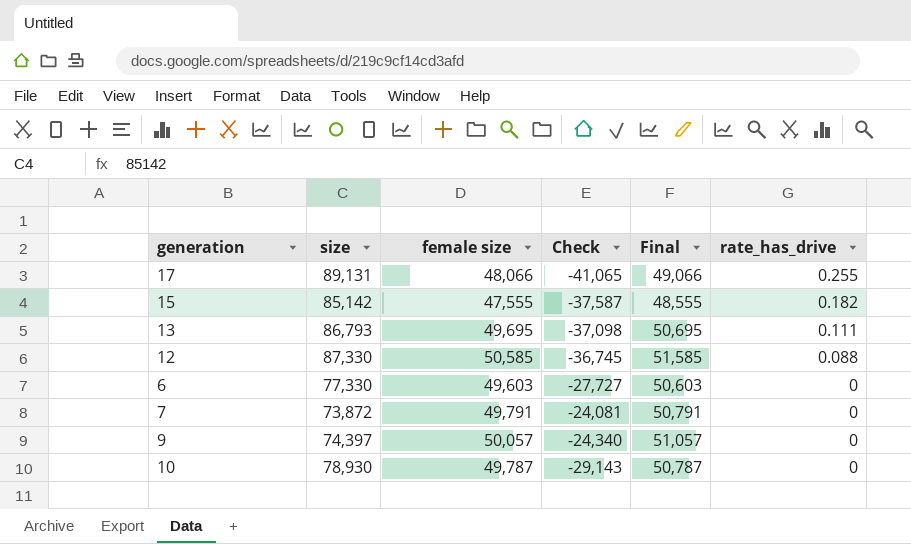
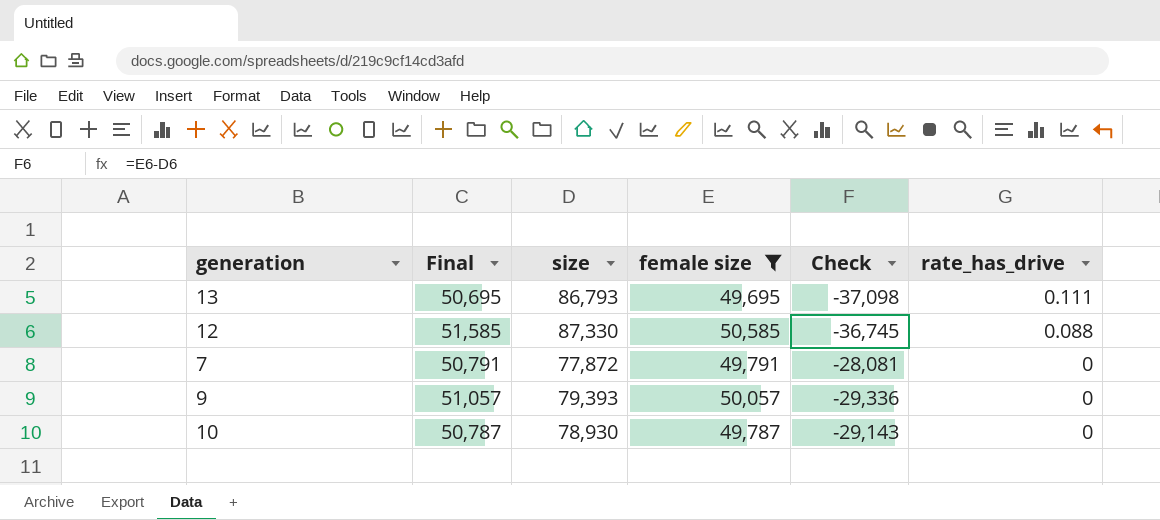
filter: none -> female size >= 49,695
column Final | position: 5 -> 2
7 | size: 73,872 -> 77,872
7 | Check: -24,081 -> -28,081
9 | size: 74,397 -> 79,393
9 | Check: -24,340 -> -29,336

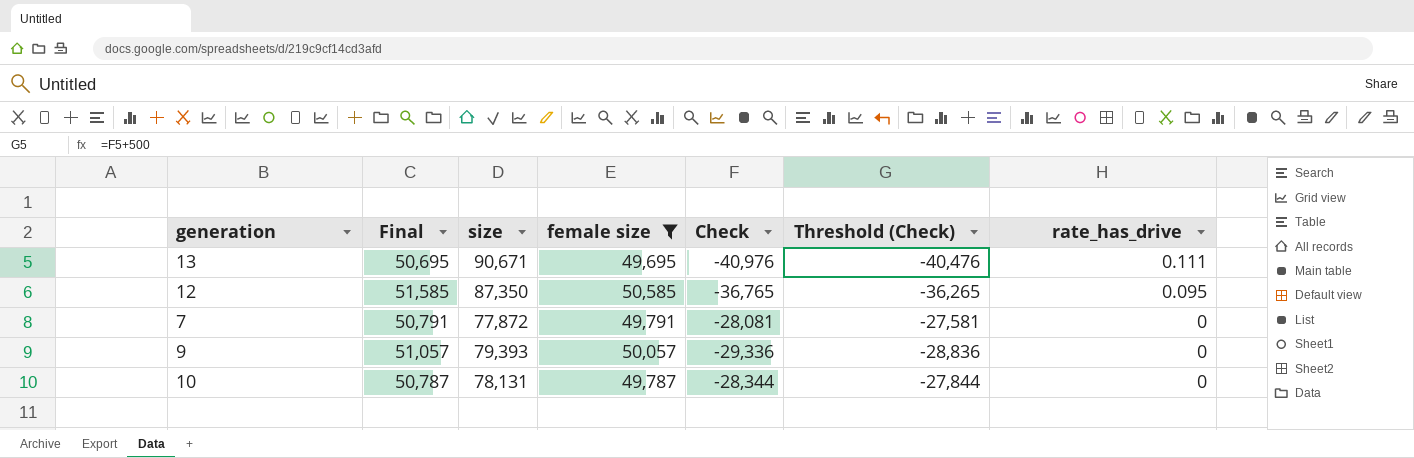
column Threshold (Check) | formula: none -> [Check] + 500
13 | size: 86,793 -> 90,671
13 | Check: -37,098 -> -40,976
12 | size: 87,330 -> 87,350
12 | Check: -36,745 -> -36,765
12 | rate_has_drive: 0.088 -> 0.095
10 | size: 78,930 -> 78,131
10 | Check: -29,143 -> -28,344

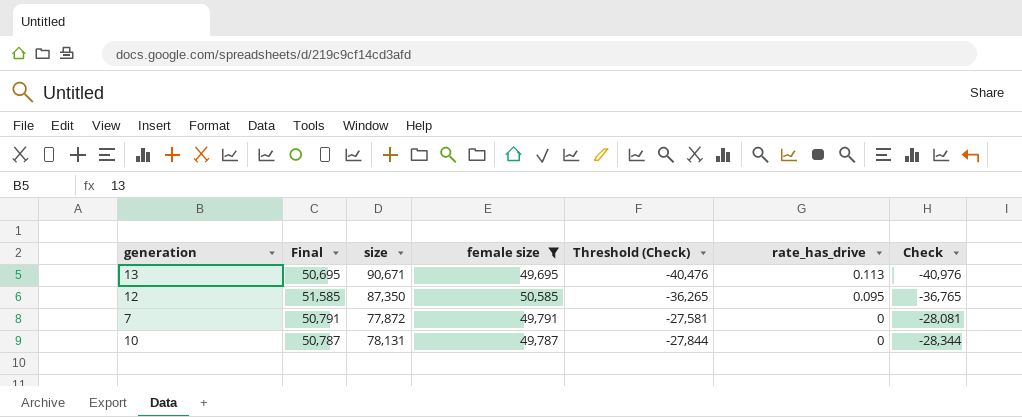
column Check | position: 5 -> 7
row 9: 51,057 | 79,393 | 50,057 | -29,336 | -28,836 | 0 -> none
13 | rate_has_drive: 0.111 -> 0.113

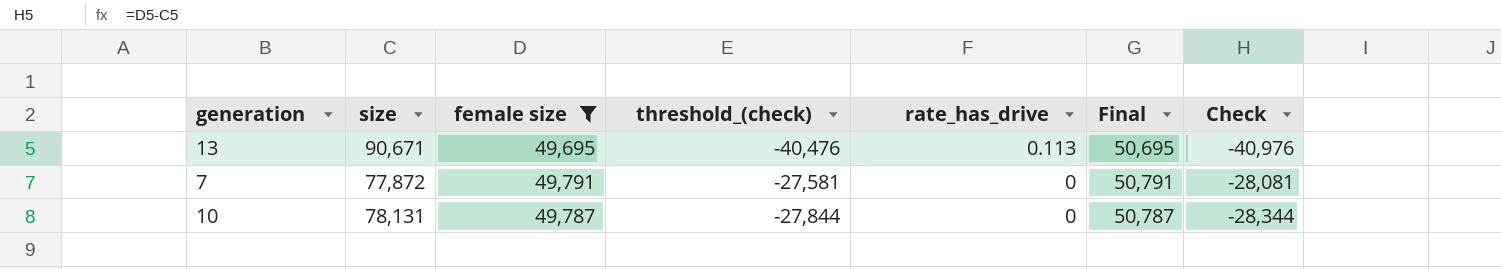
column name: Threshold (Check) -> threshold_(check)
column Final | position: 2 -> 6
row 12: 51,585 | 87,350 | 50,585 | -36,265 | 0.095 | -36,765 -> none

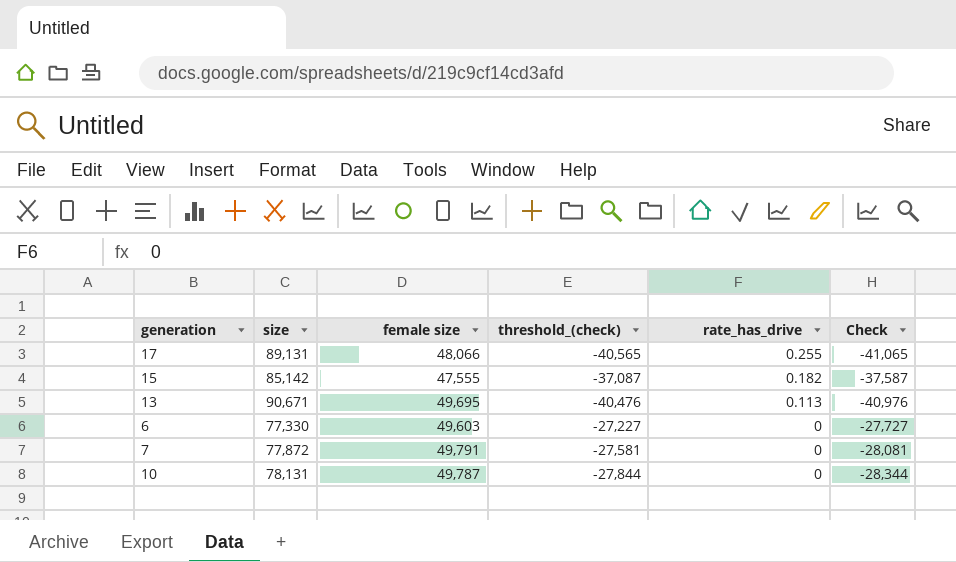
filter: female size >= 49,695 -> none
column Final | formula: [female size] + 1000 -> none

